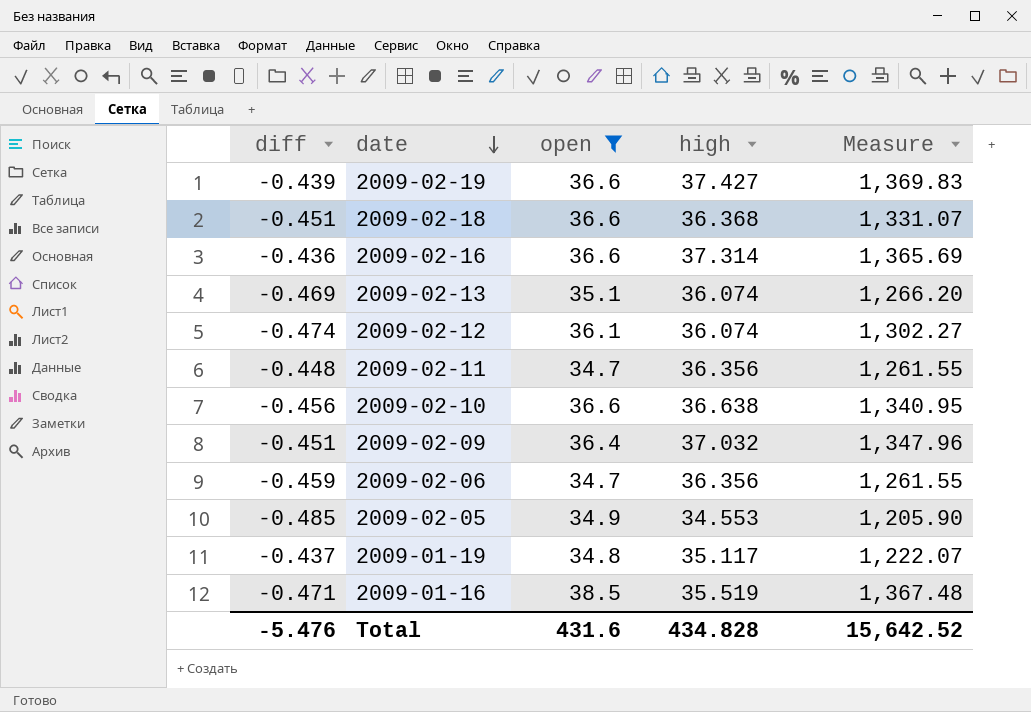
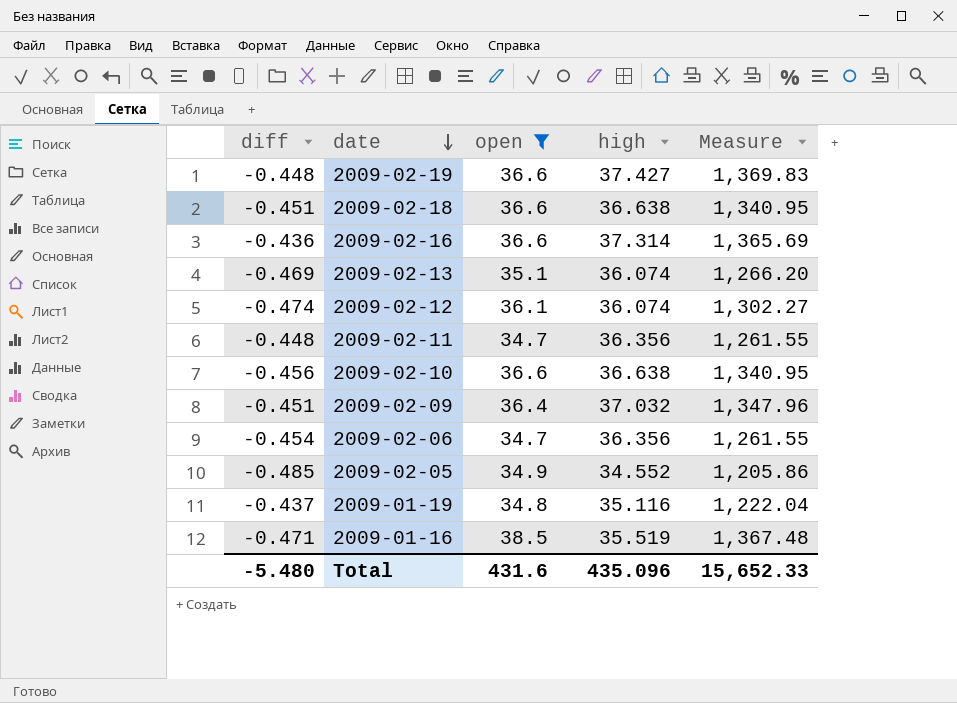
2009-02-19 | diff: -0.439 -> -0.448
2009-02-18 | high: 36.368 -> 36.638
2009-02-18 | Measure: 1,331.07 -> 1,340.95
2009-02-06 | diff: -0.459 -> -0.454
2009-02-05 | high: 34.553 -> 34.552
2009-02-05 | Measure: 1,205.90 -> 1,205.86
2009-01-19 | high: 35.117 -> 35.116
2009-01-19 | Measure: 1,222.07 -> 1,222.04
Total | diff: -5.476 -> -5.480
Total | high: 434.828 -> 435.096
Total | Measure: 15,642.52 -> 15,652.33

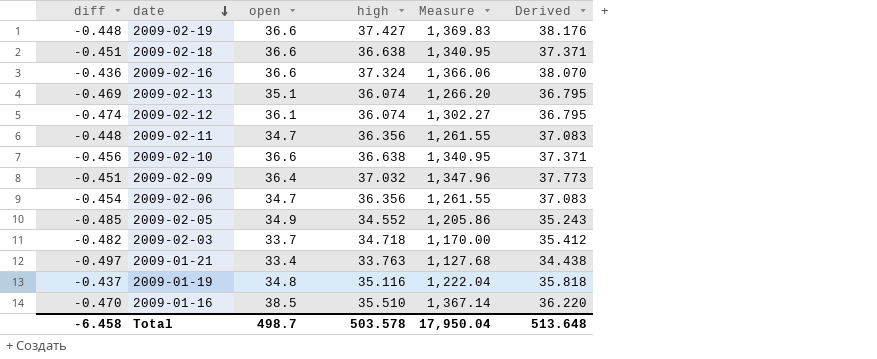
filter: open >= 34.7 -> none
column Derived | formula: none -> [high] * 1.02
2009-02-16 | high: 37.314 -> 37.324
2009-02-16 | Measure: 1,365.69 -> 1,366.06
2009-01-16 | diff: -0.471 -> -0.470
2009-01-16 | high: 35.519 -> 35.510
2009-01-16 | Measure: 1,367.48 -> 1,367.14
Total | diff: -5.480 -> -6.458
Total | open: 431.6 -> 498.7
Total | high: 435.096 -> 503.578
Total | Measure: 15,652.33 -> 17,950.04

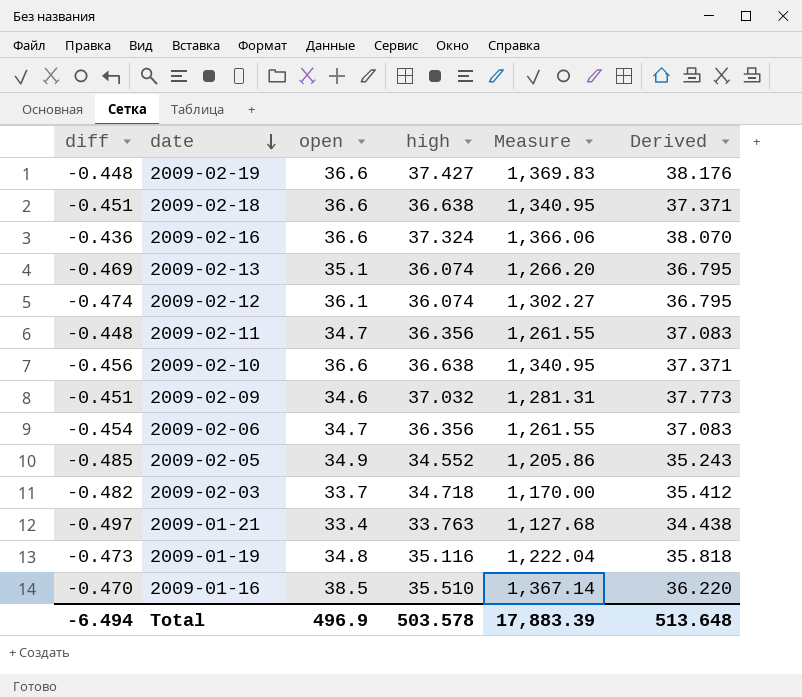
2009-02-09 | open: 36.4 -> 34.6
2009-02-09 | Measure: 1,347.96 -> 1,281.31
2009-01-19 | diff: -0.437 -> -0.473
Total | diff: -6.458 -> -6.494
Total | open: 498.7 -> 496.9
Total | Measure: 17,950.04 -> 17,883.39

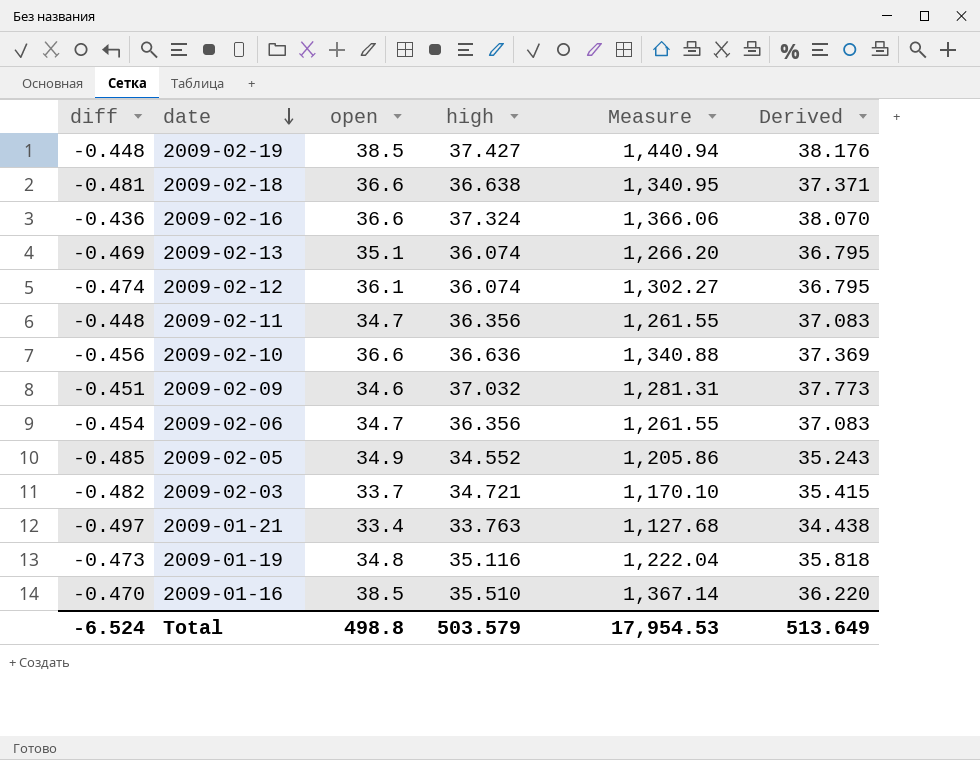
2009-02-19 | open: 36.6 -> 38.5
2009-02-19 | Measure: 1,369.83 -> 1,440.94
2009-02-18 | diff: -0.451 -> -0.481
2009-02-10 | high: 36.638 -> 36.636
2009-02-10 | Measure: 1,340.95 -> 1,340.88
2009-02-10 | Derived: 37.371 -> 37.369
2009-02-03 | high: 34.718 -> 34.721
2009-02-03 | Measure: 1,170.00 -> 1,170.10
2009-02-03 | Derived: 35.412 -> 35.415
Total | diff: -6.494 -> -6.524
Total | open: 496.9 -> 498.8
Total | high: 503.578 -> 503.579
Total | Measure: 17,883.39 -> 17,954.53
Total | Derived: 513.648 -> 513.649

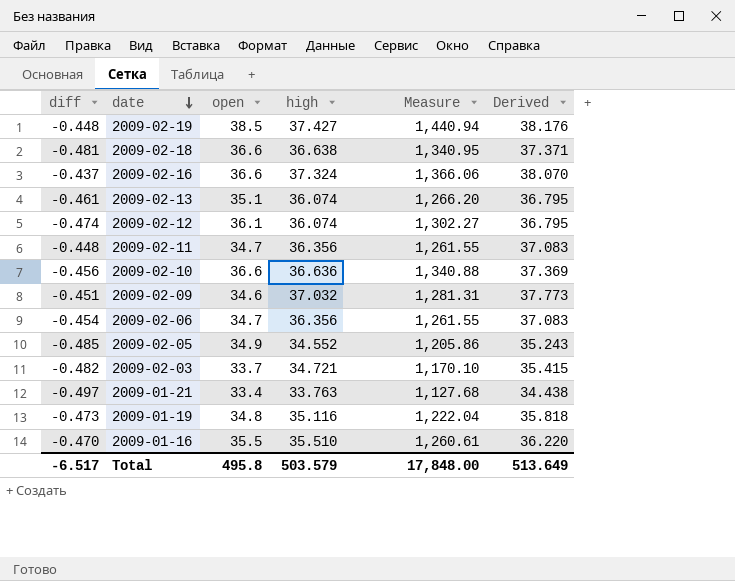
2009-02-16 | diff: -0.436 -> -0.437
2009-02-13 | diff: -0.469 -> -0.461
2009-01-16 | open: 38.5 -> 35.5
2009-01-16 | Measure: 1,367.14 -> 1,260.61
Total | diff: -6.524 -> -6.517
Total | open: 498.8 -> 495.8
Total | Measure: 17,954.53 -> 17,848.00

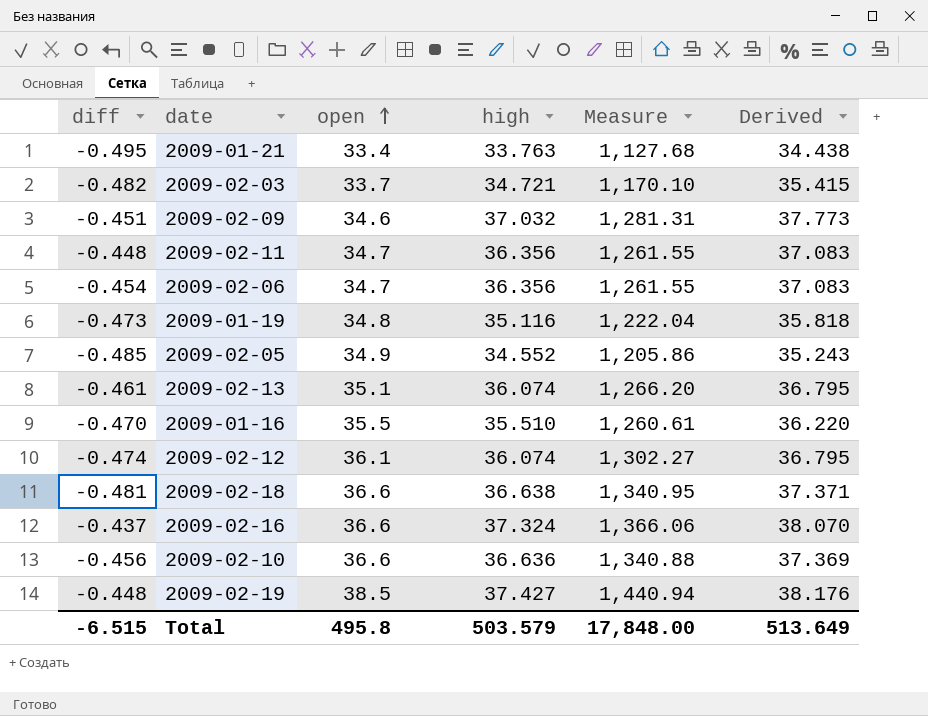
row order: date descending -> open ascending
2009-01-21 | diff: -0.497 -> -0.495
Total | diff: -6.517 -> -6.515

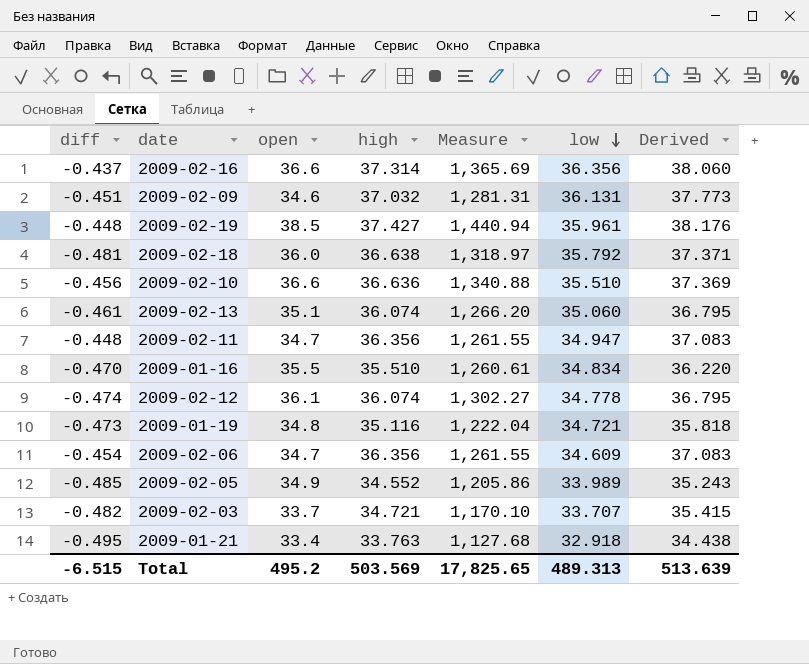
row order: open ascending -> low descending
column low | position: none -> 6
2009-02-16 | high: 37.324 -> 37.314
2009-02-16 | Measure: 1,366.06 -> 1,365.69
2009-02-16 | Derived: 38.070 -> 38.060
2009-02-18 | open: 36.6 -> 36.0
2009-02-18 | Measure: 1,340.95 -> 1,318.97
Total | open: 495.8 -> 495.2
Total | high: 503.579 -> 503.569
Total | Measure: 17,848.00 -> 17,825.65
Total | Derived: 513.649 -> 513.639

